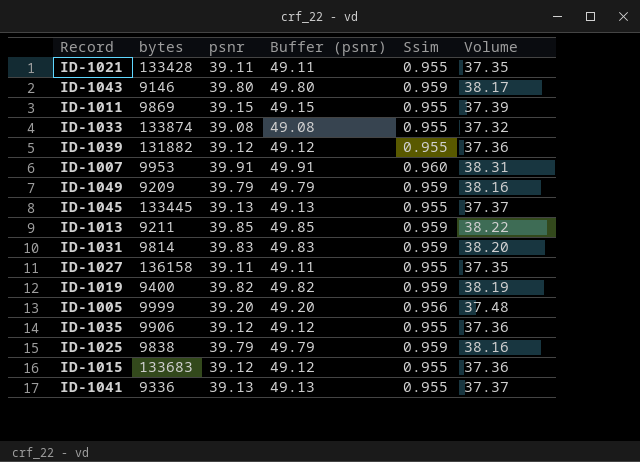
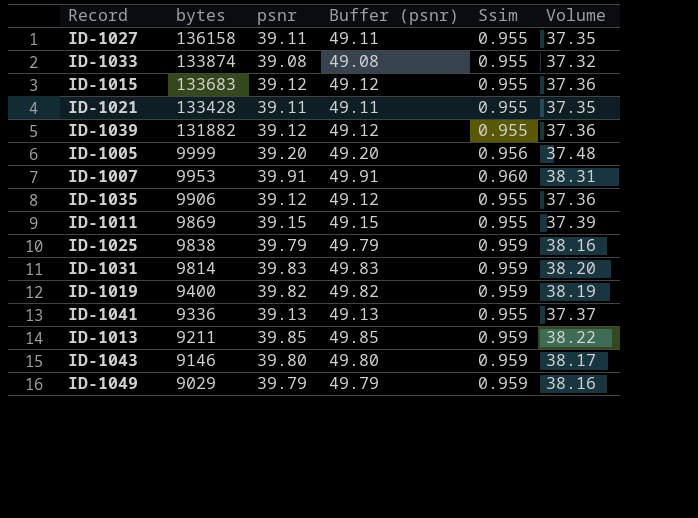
row order: none -> bytes descending
row ID-1045: 133445 | 39.13 | 49.13 | 0.955 | 37.37 -> none
ID-1049 | bytes: 9209 -> 9029

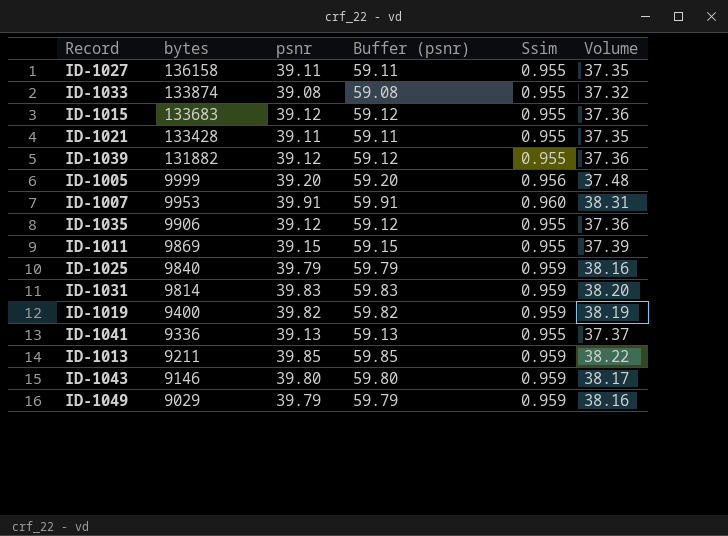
column Buffer (psnr) | formula: [psnr] + 10 -> [psnr] + 20
ID-1025 | bytes: 9838 -> 9840

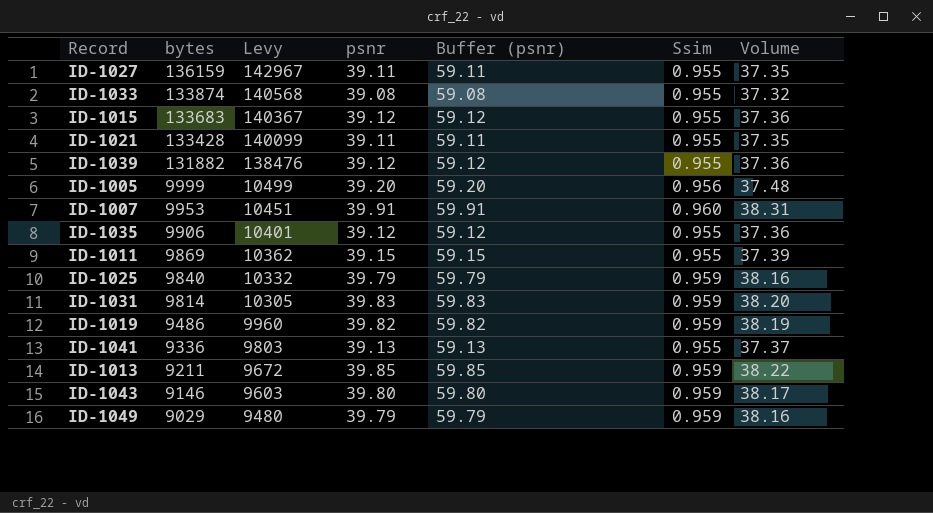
column Levy | formula: none -> [bytes] * 1.05
ID-1027 | bytes: 136158 -> 136159
ID-1019 | bytes: 9400 -> 9486

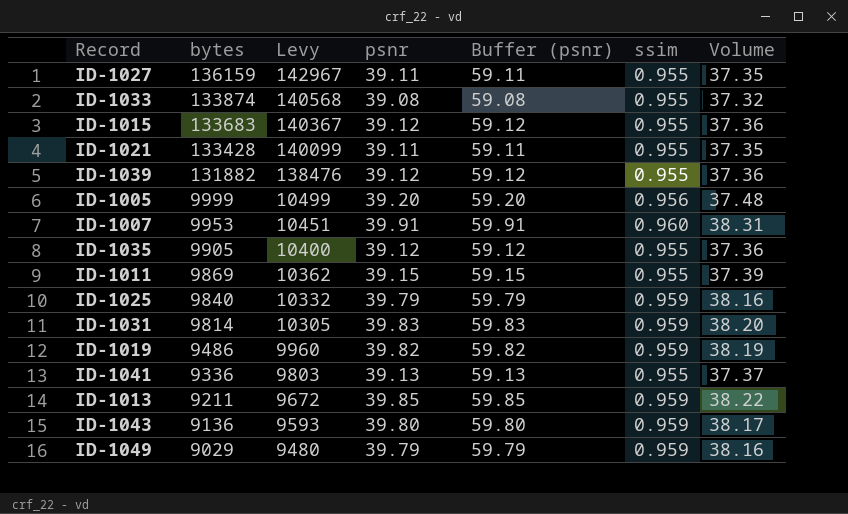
column name: Ssim -> ssim
ID-1035 | bytes: 9906 -> 9905
ID-1035 | Levy: 10401 -> 10400
ID-1043 | bytes: 9146 -> 9136
ID-1043 | Levy: 9603 -> 9593

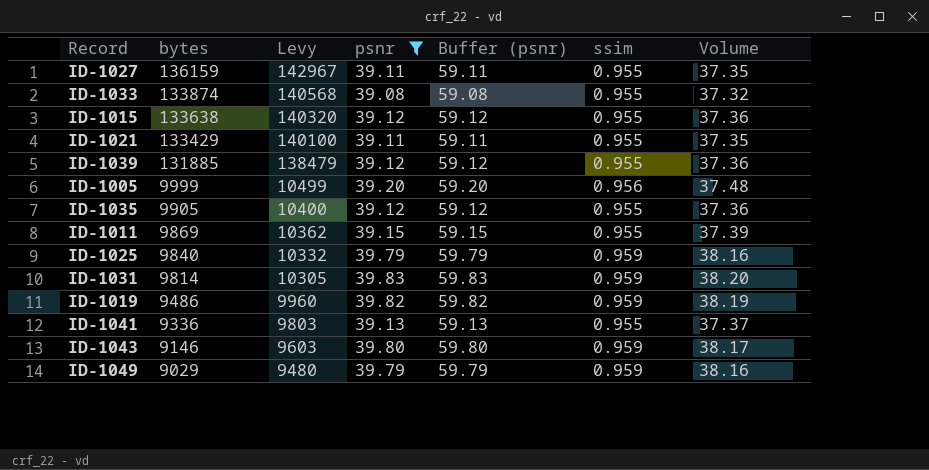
filter: none -> psnr <= 39.83
ID-1015 | bytes: 133683 -> 133638
ID-1015 | Levy: 140367 -> 140320
ID-1021 | bytes: 133428 -> 133429
ID-1021 | Levy: 140099 -> 140100
ID-1039 | bytes: 131882 -> 131885
ID-1039 | Levy: 138476 -> 138479
ID-1043 | bytes: 9136 -> 9146
ID-1043 | Levy: 9593 -> 9603

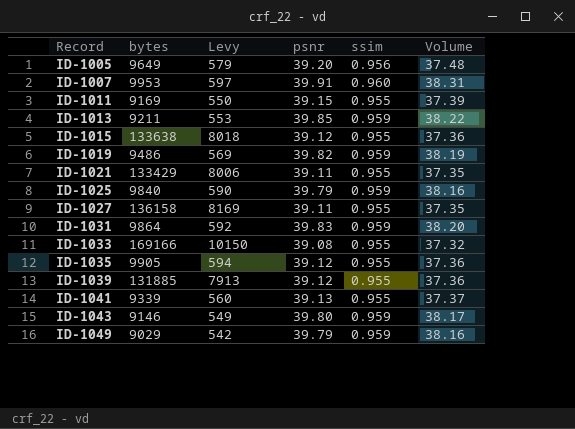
filter: psnr <= 39.83 -> none
row order: bytes descending -> Record ascending
column Buffer (psnr) | formula: [psnr] + 20 -> none
column Levy | formula: [bytes] * 1.05 -> [bytes] * 0.06
ID-1005 | bytes: 9999 -> 9649
ID-1011 | bytes: 9869 -> 9169
ID-1027 | bytes: 136159 -> 136158
ID-1031 | bytes: 9814 -> 9864
ID-1033 | bytes: 133874 -> 169166
ID-1041 | bytes: 9336 -> 9339

